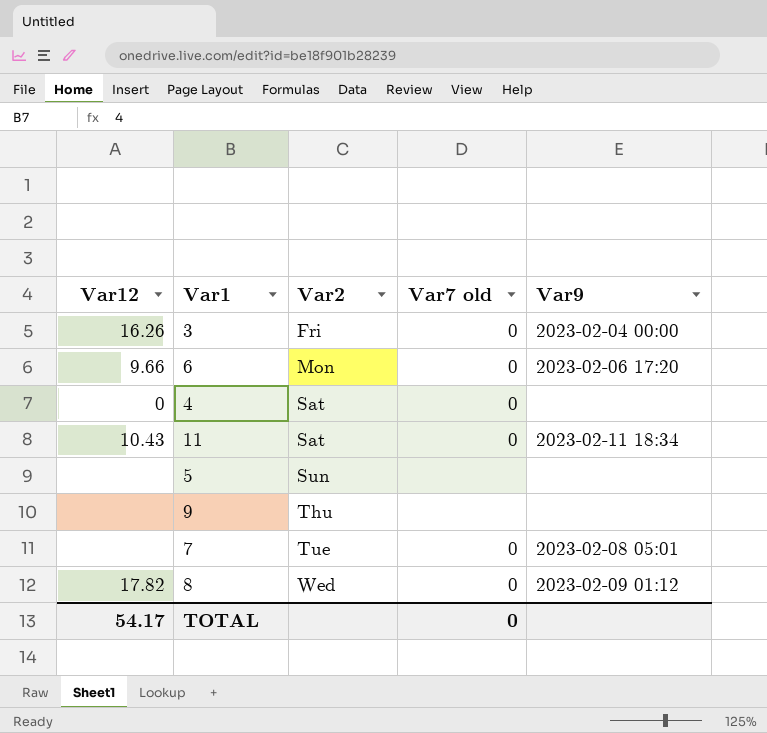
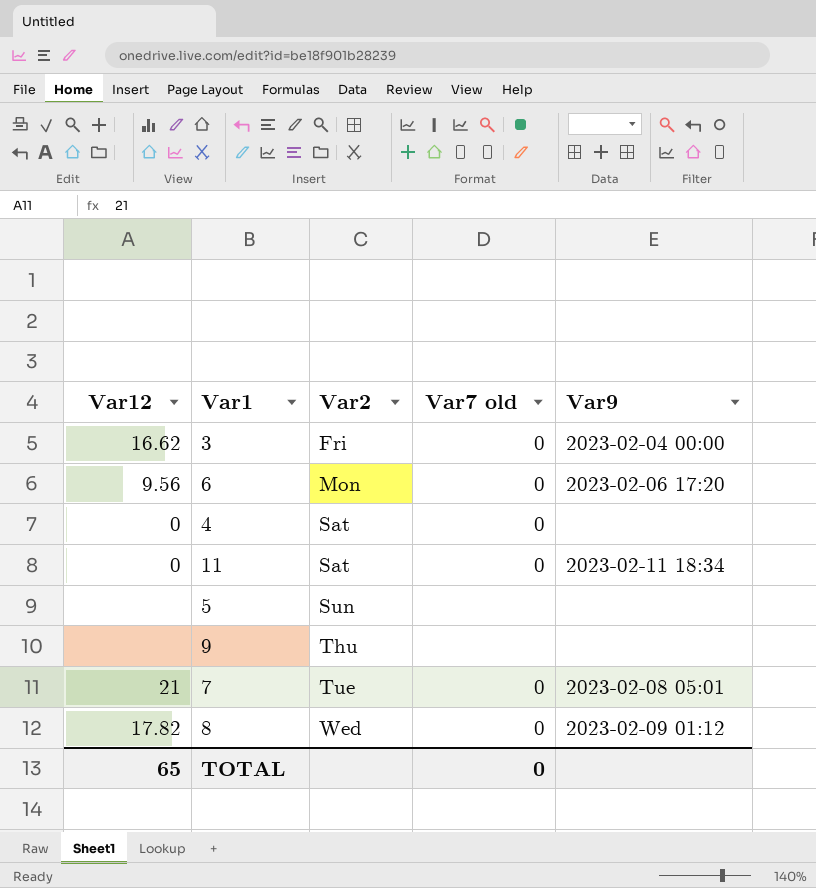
3 | Var12: 16.26 -> 16.62
6 | Var12: 9.66 -> 9.56
11 | Var12: 10.43 -> 0
7 | Var12: none -> 21
TOTAL | Var12: 54.17 -> 65

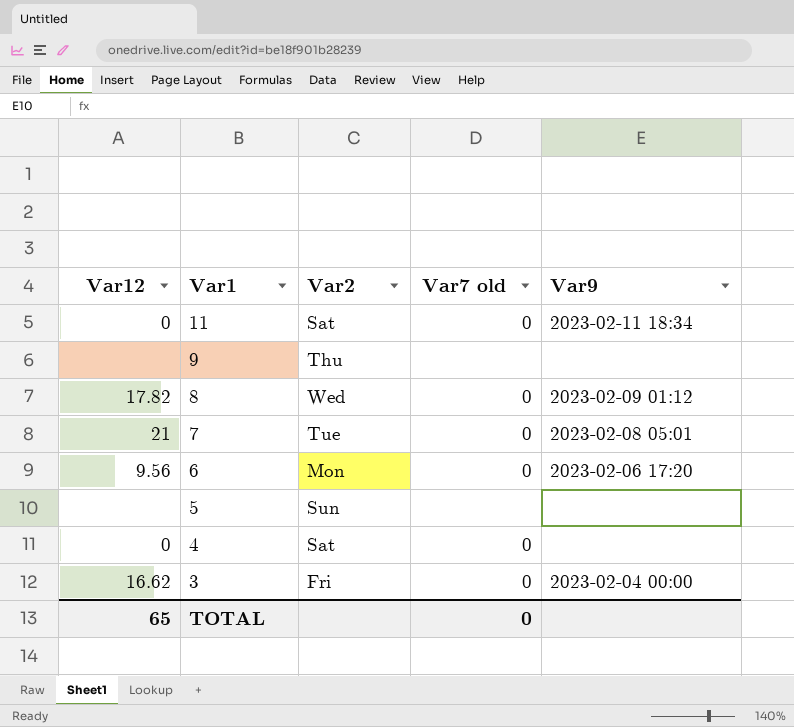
row order: Var2 ascending -> Var1 descending

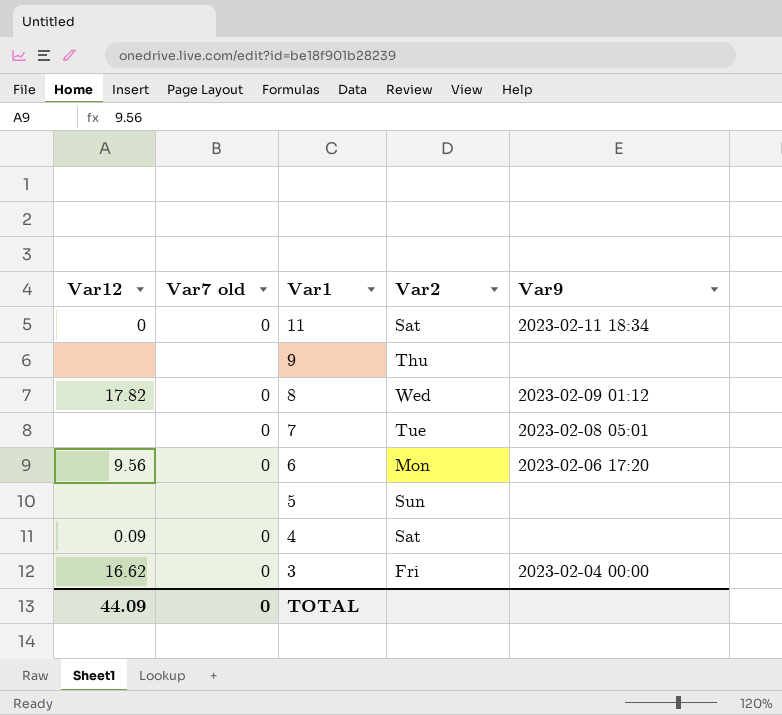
column Var7 old | position: 4 -> 2
7 | Var12: 21 -> none
4 | Var12: 0 -> 0.09
TOTAL | Var12: 65 -> 44.09

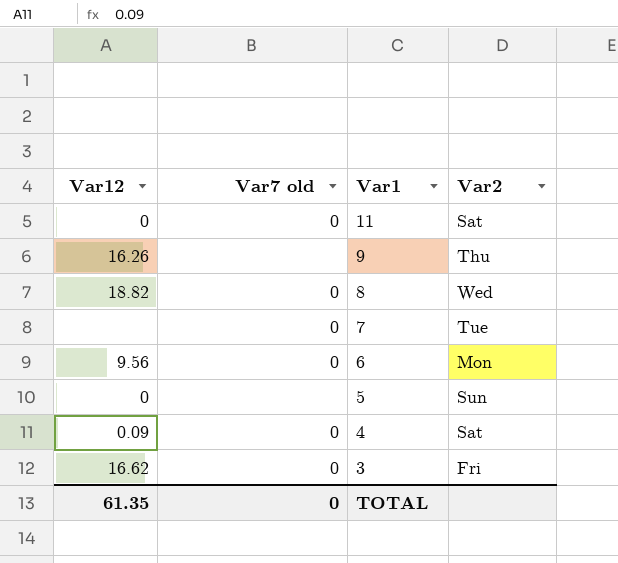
column Var9 | position: 5 -> none
9 | Var12: none -> 16.26
8 | Var12: 17.82 -> 18.82
5 | Var12: none -> 0
TOTAL | Var12: 44.09 -> 61.35

